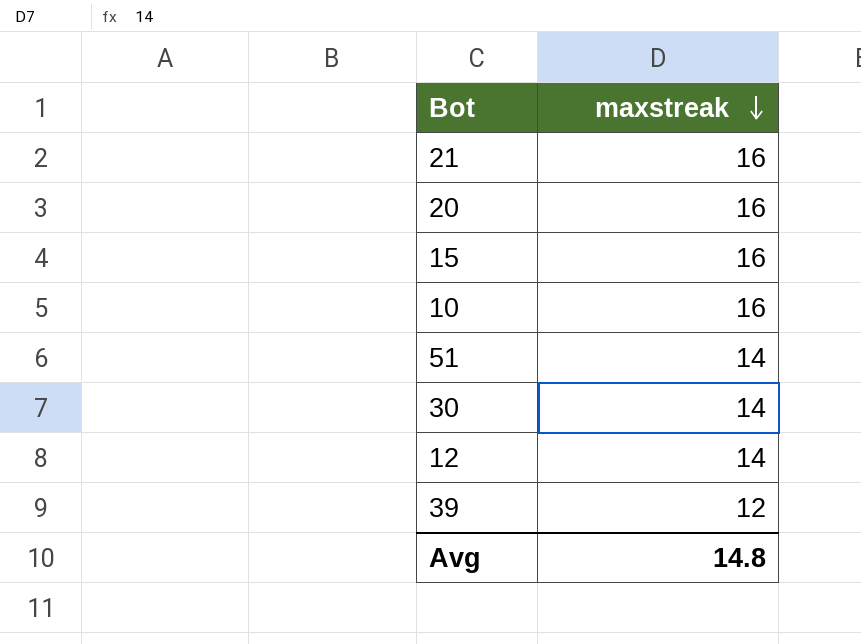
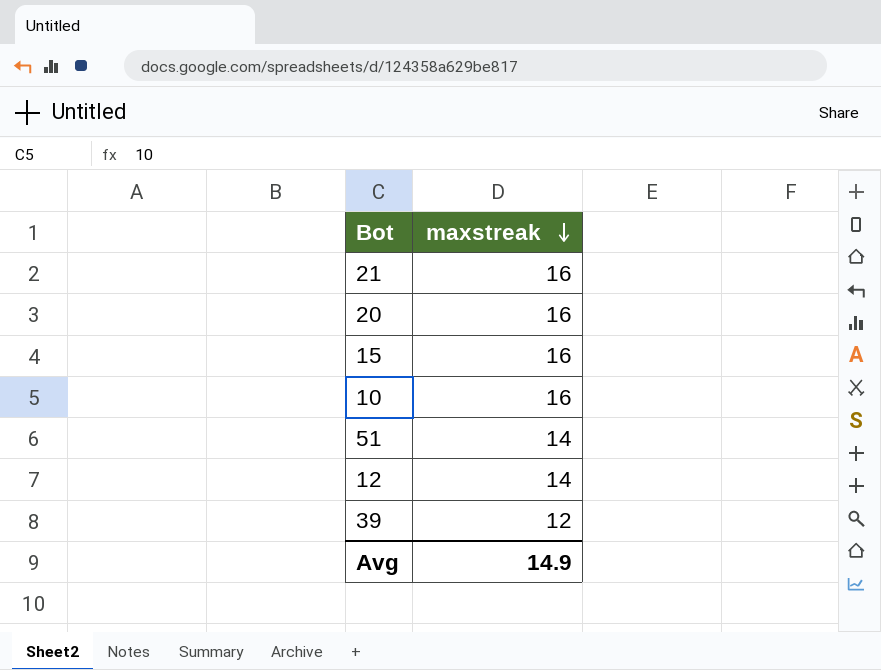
row 30: 14 -> none
Avg | maxstreak: 14.8 -> 14.9

